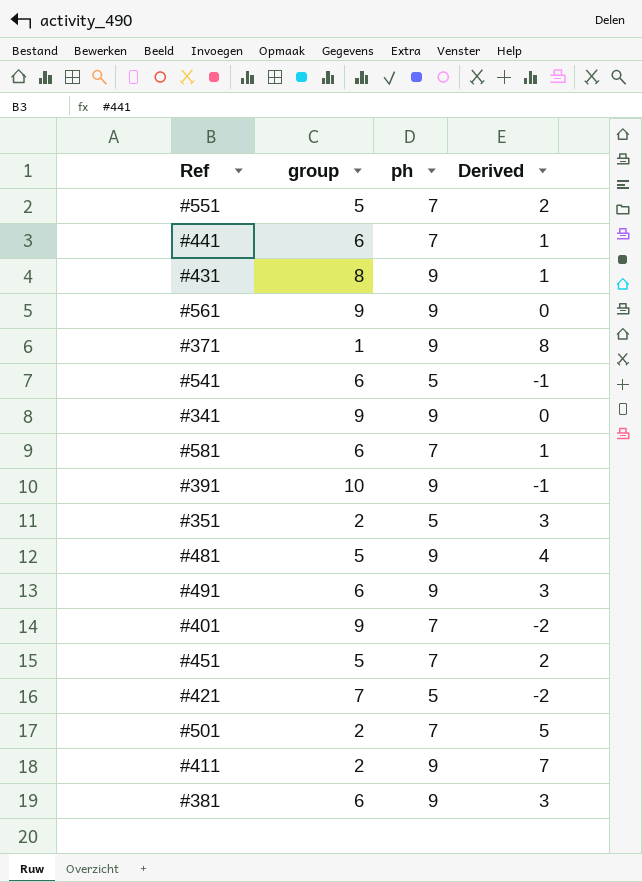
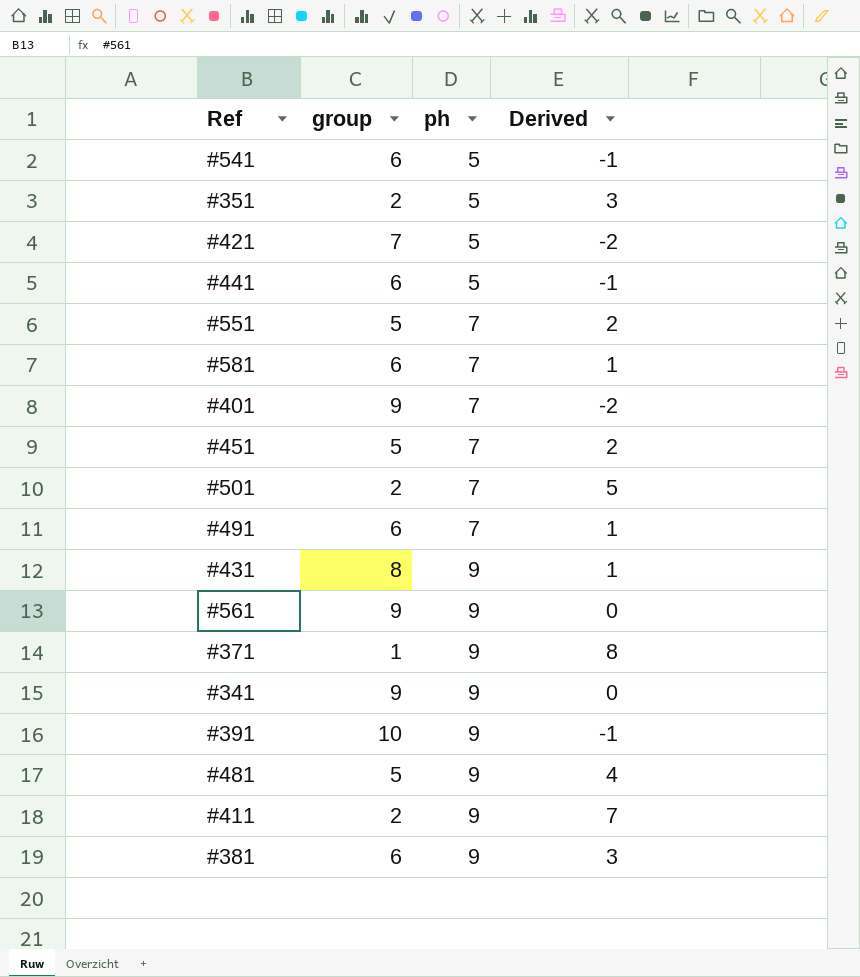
row order: none -> ph ascending
#441 | ph: 7 -> 5
#441 | Derived: 1 -> -1
#491 | ph: 9 -> 7
#491 | Derived: 3 -> 1

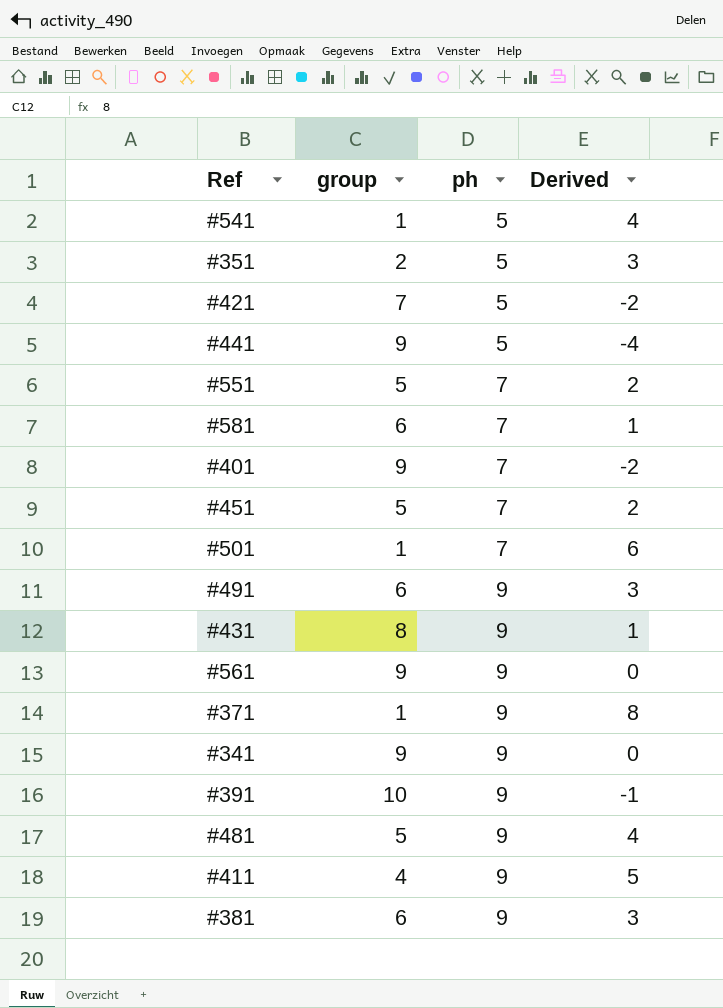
#541 | group: 6 -> 1
#541 | Derived: -1 -> 4
#441 | group: 6 -> 9
#441 | Derived: -1 -> -4
#501 | group: 2 -> 1
#501 | Derived: 5 -> 6
#491 | ph: 7 -> 9
#491 | Derived: 1 -> 3
#411 | group: 2 -> 4
#411 | Derived: 7 -> 5

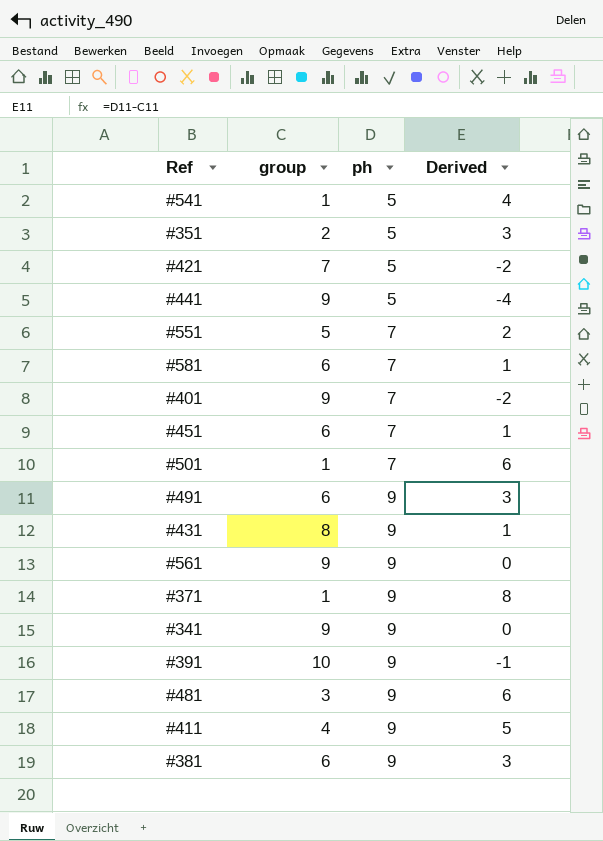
#451 | group: 5 -> 6
#451 | Derived: 2 -> 1
#481 | group: 5 -> 3
#481 | Derived: 4 -> 6

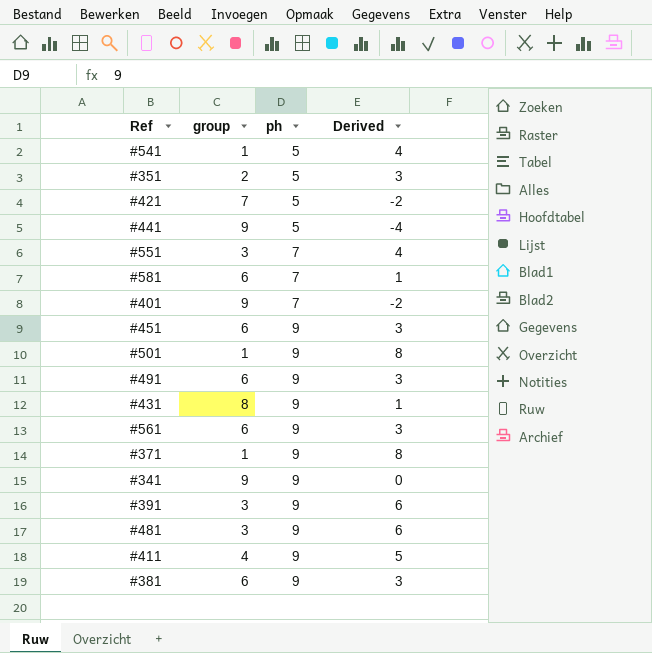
#551 | group: 5 -> 3
#551 | Derived: 2 -> 4
#451 | ph: 7 -> 9
#451 | Derived: 1 -> 3
#501 | ph: 7 -> 9
#501 | Derived: 6 -> 8
#561 | group: 9 -> 6
#561 | Derived: 0 -> 3
#391 | group: 10 -> 3
#391 | Derived: -1 -> 6

